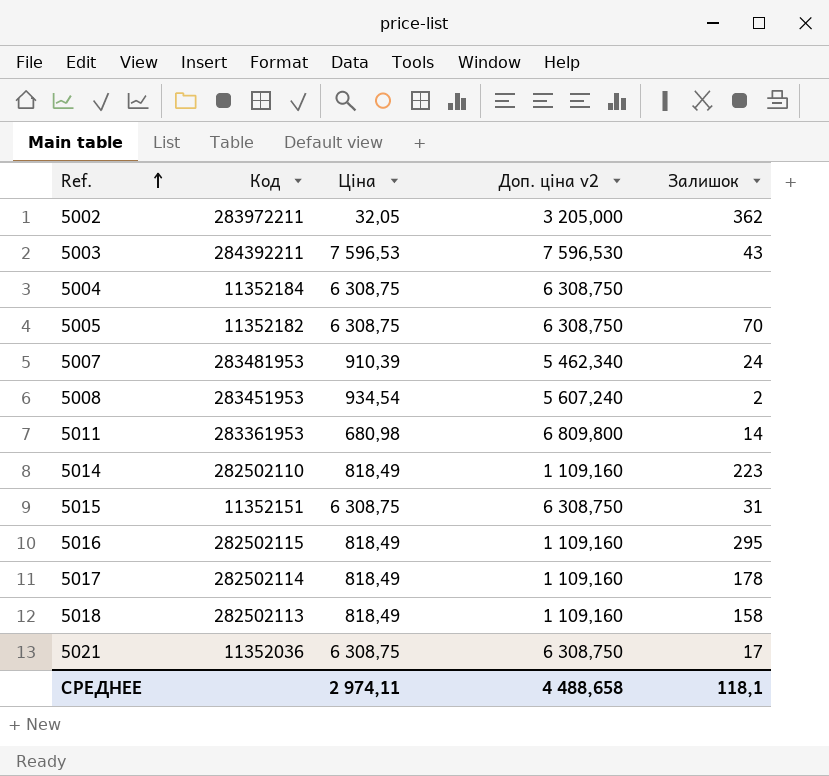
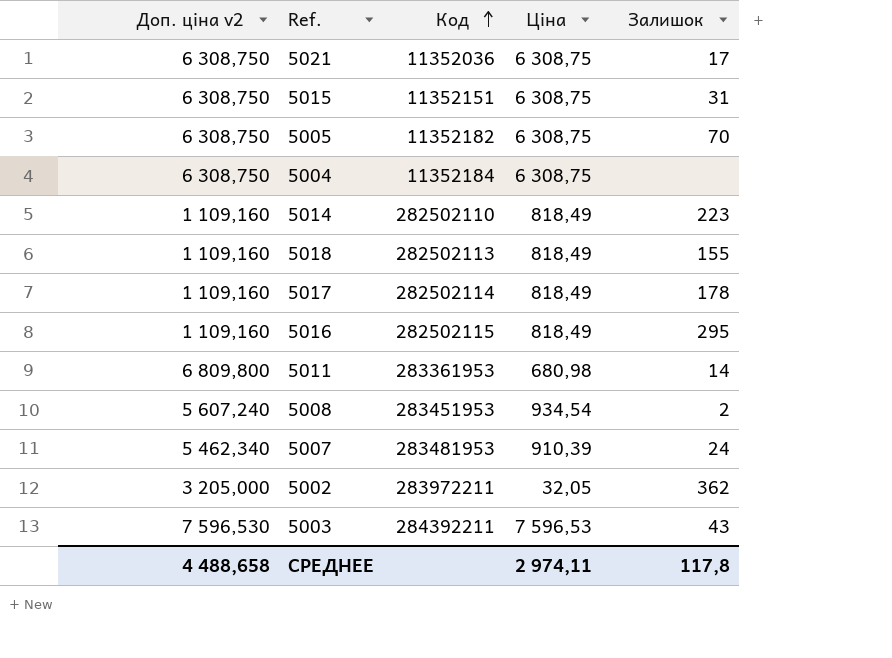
row order: Ref. ascending -> Код ascending
column Доп. ціна v2 | position: 4 -> 1
5018 | Залишок: 158 -> 155
СРЕДНЕЕ | Залишок: 118,1 -> 117,8

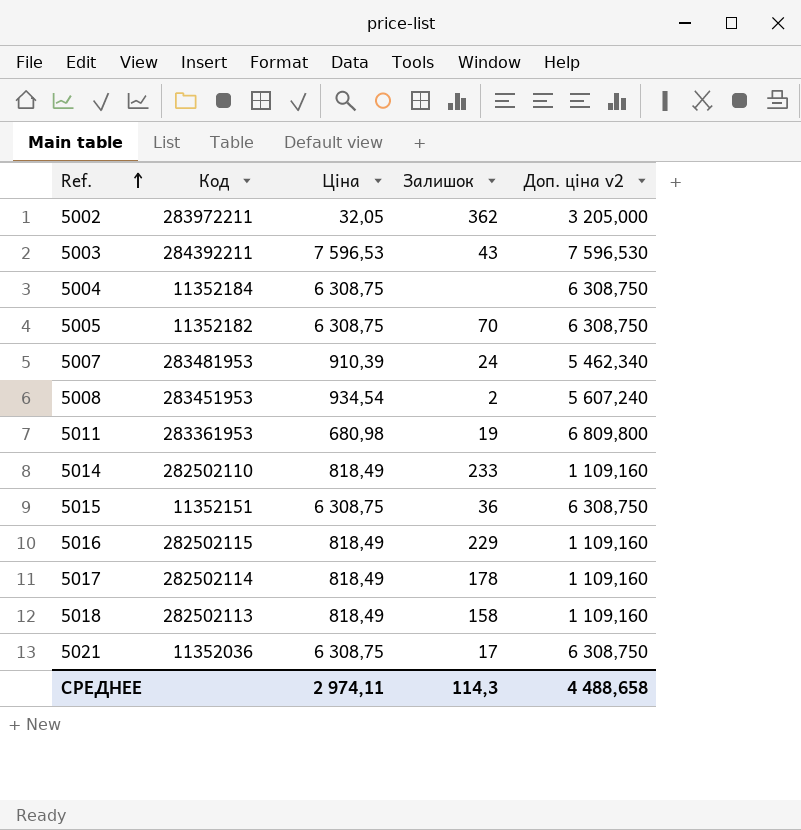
row order: Код ascending -> Ref. ascending
column Доп. ціна v2 | position: 1 -> 5
5011 | Залишок: 14 -> 19
5014 | Залишок: 223 -> 233
5015 | Залишок: 31 -> 36
5016 | Залишок: 295 -> 229
5018 | Залишок: 155 -> 158
СРЕДНЕЕ | Залишок: 117,8 -> 114,3

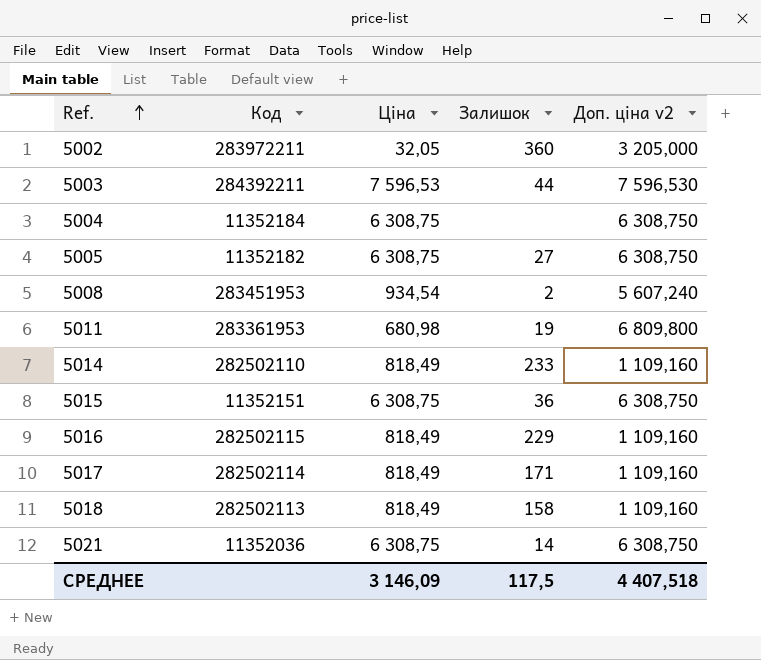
row 5007: 283481953 | 910,39 | 24 | 5 462,340 -> none
5002 | Залишок: 362 -> 360
5003 | Залишок: 43 -> 44
5005 | Залишок: 70 -> 27
5017 | Залишок: 178 -> 171
5021 | Залишок: 17 -> 14
СРЕДНЕЕ | Ціна: 2 974,11 -> 3 146,09
СРЕДНЕЕ | Залишок: 114,3 -> 117,5
СРЕДНЕЕ | Доп. ціна v2: 4 488,658 -> 4 407,518

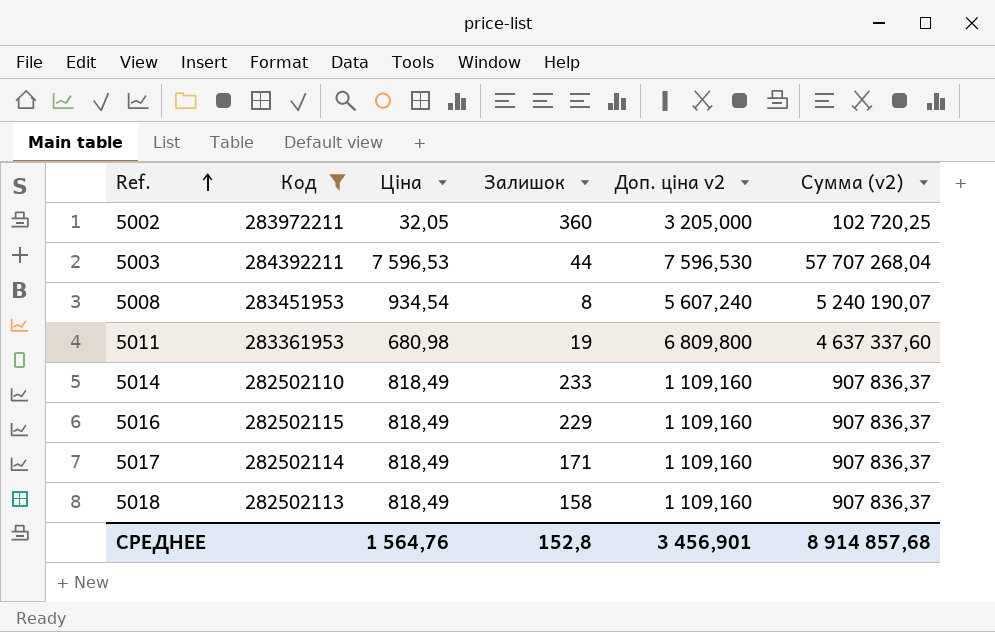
filter: none -> Код >= 282502110
column Сумма (v2) | formula: none -> [Ціна] * [Доп. ціна v2]
5008 | Залишок: 2 -> 8
СРЕДНЕЕ | Ціна: 3 146,09 -> 1 564,76
СРЕДНЕЕ | Залишок: 117,5 -> 152,8
СРЕДНЕЕ | Доп. ціна v2: 4 407,518 -> 3 456,901

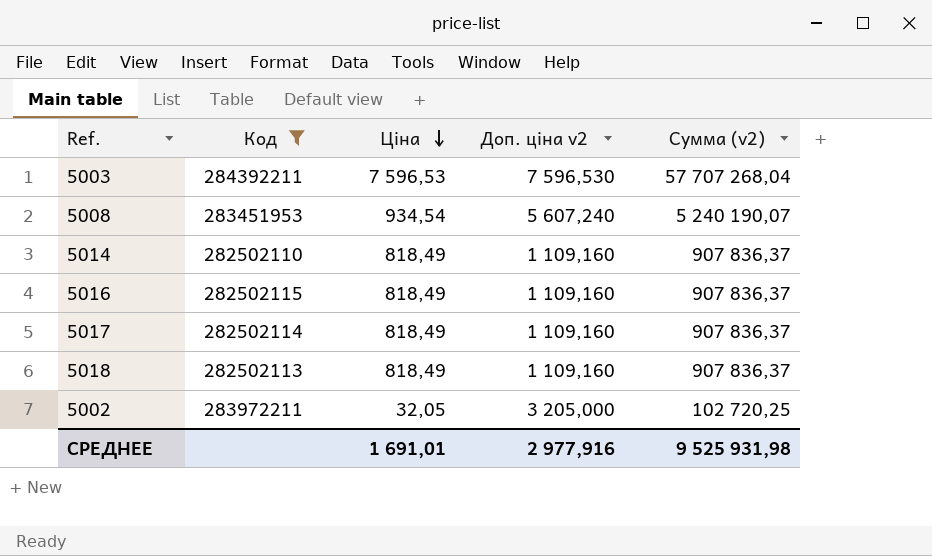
row order: Ref. ascending -> Ціна descending
column Залишок | position: 4 -> none
row 5011: 283361953 | 680,98 | 19 | 6 809,800 | 4 637 337,60 -> none
СРЕДНЕЕ | Ціна: 1 564,76 -> 1 691,01
СРЕДНЕЕ | Доп. ціна v2: 3 456,901 -> 2 977,916
СРЕДНЕЕ | Сумма (v2): 8 914 857,68 -> 9 525 931,98

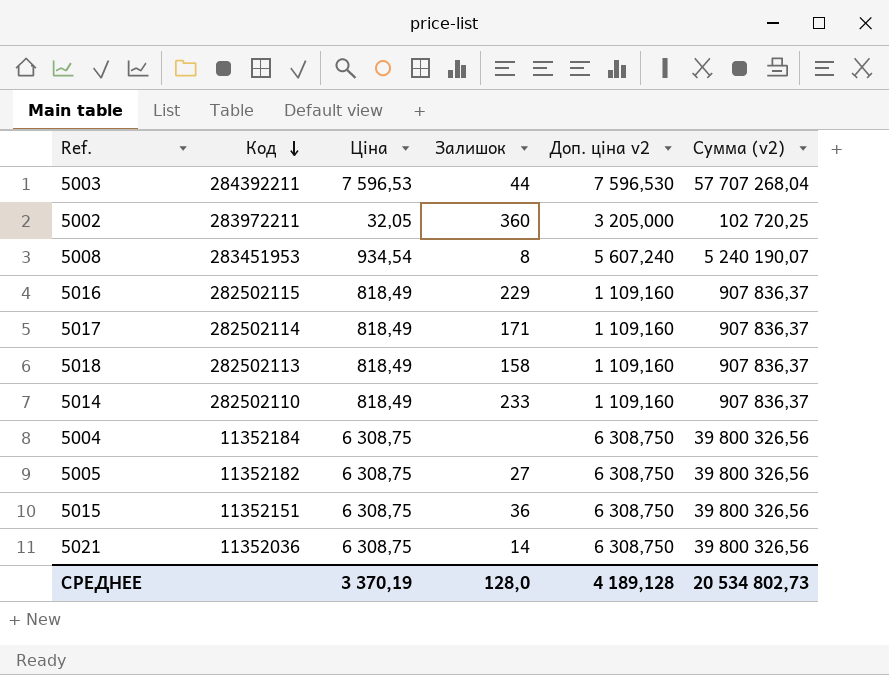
filter: Код >= 282502110 -> none
row order: Ціна descending -> Код descending
column Залишок | position: none -> 4
СРЕДНЕЕ | Ціна: 1 691,01 -> 3 370,19
СРЕДНЕЕ | Доп. ціна v2: 2 977,916 -> 4 189,128
СРЕДНЕЕ | Сумма (v2): 9 525 931,98 -> 20 534 802,73

